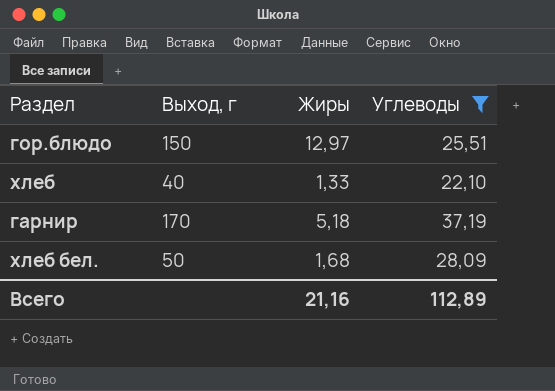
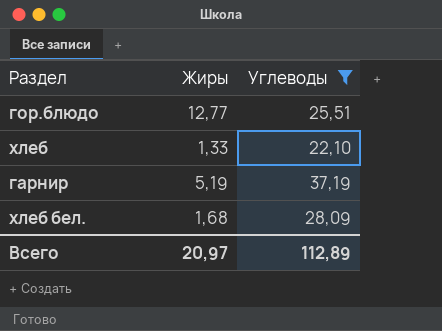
column Выход, г | position: 2 -> none
гор.блюдо | Жиры: 12,97 -> 12,77
гарнир | Жиры: 5,18 -> 5,19
Всего | Жиры: 21,16 -> 20,97

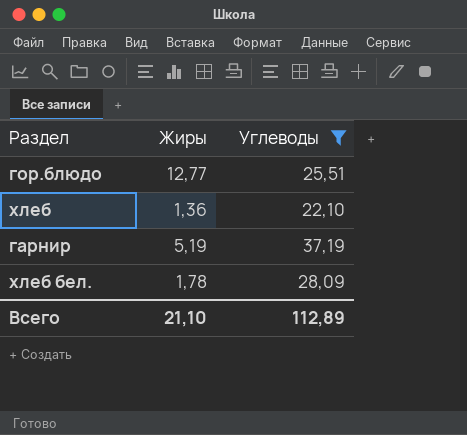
хлеб | Жиры: 1,33 -> 1,36
хлеб бел. | Жиры: 1,68 -> 1,78
Всего | Жиры: 20,97 -> 21,10

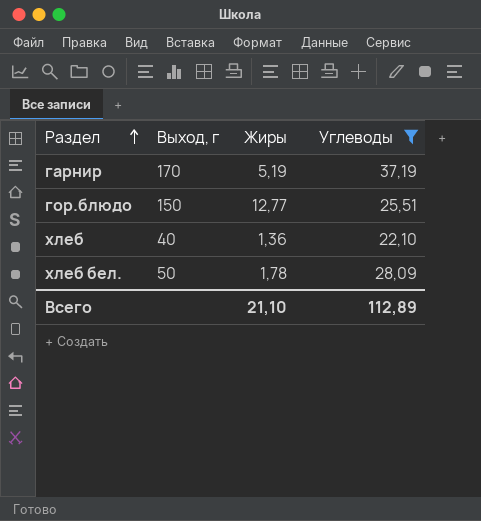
row order: none -> Раздел ascending
column Выход, г | position: none -> 2

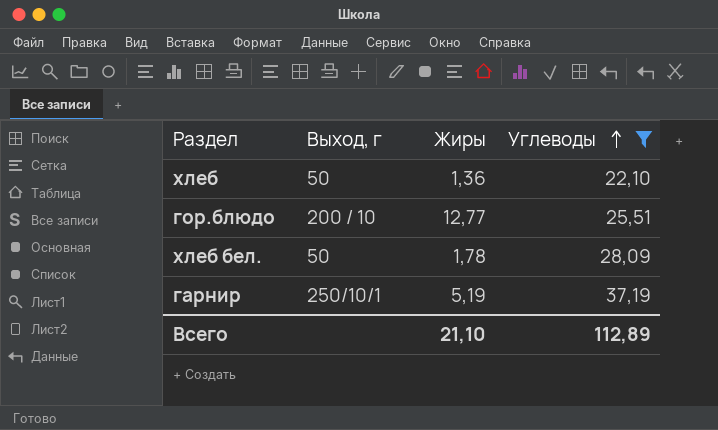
row order: Раздел ascending -> Углеводы ascending
хлеб | Выход, г: 40 -> 50
гор.блюдо | Выход, г: 150 -> 200 / 10
гарнир | Выход, г: 170 -> 250/10/1

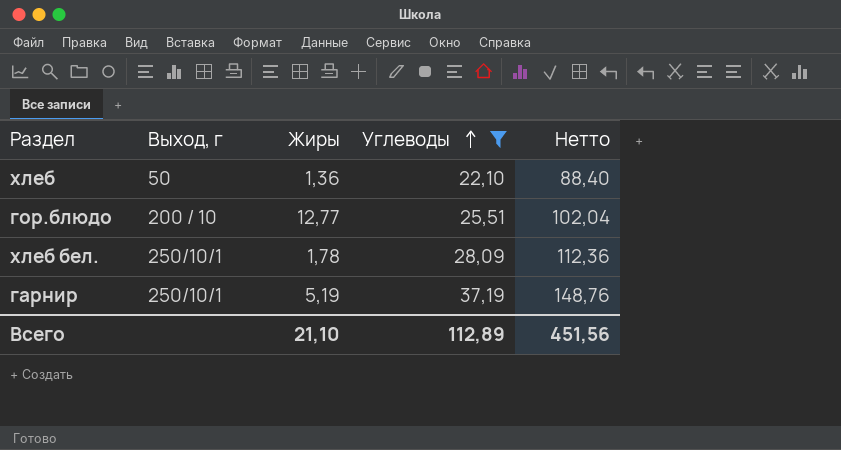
column Нетто | formula: none -> [Углеводы] * 4
хлеб бел. | Выход, г: 50 -> 250/10/1

